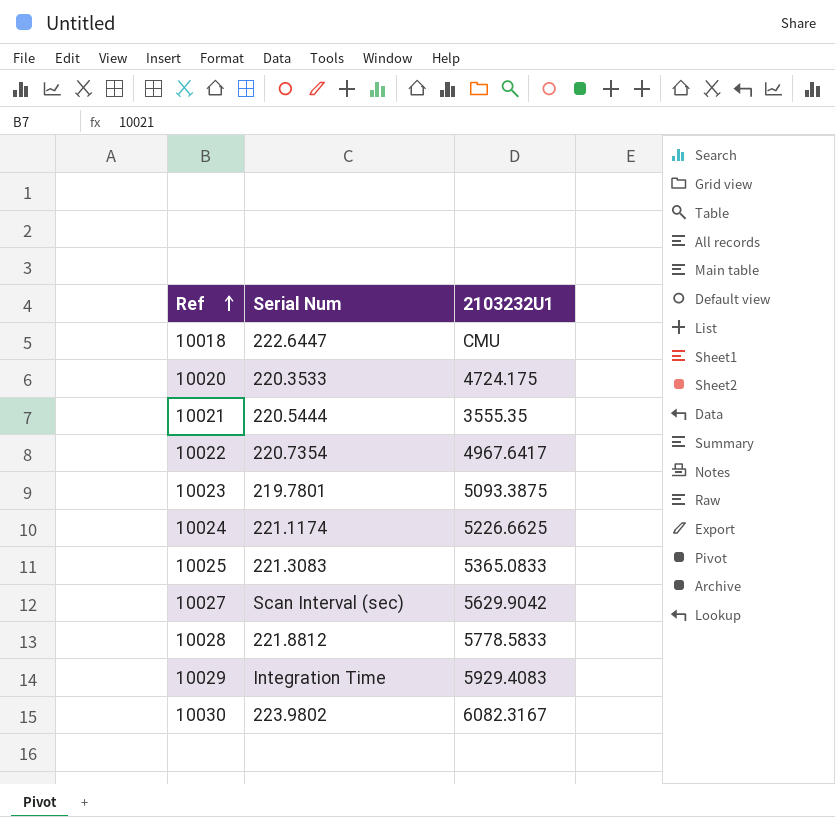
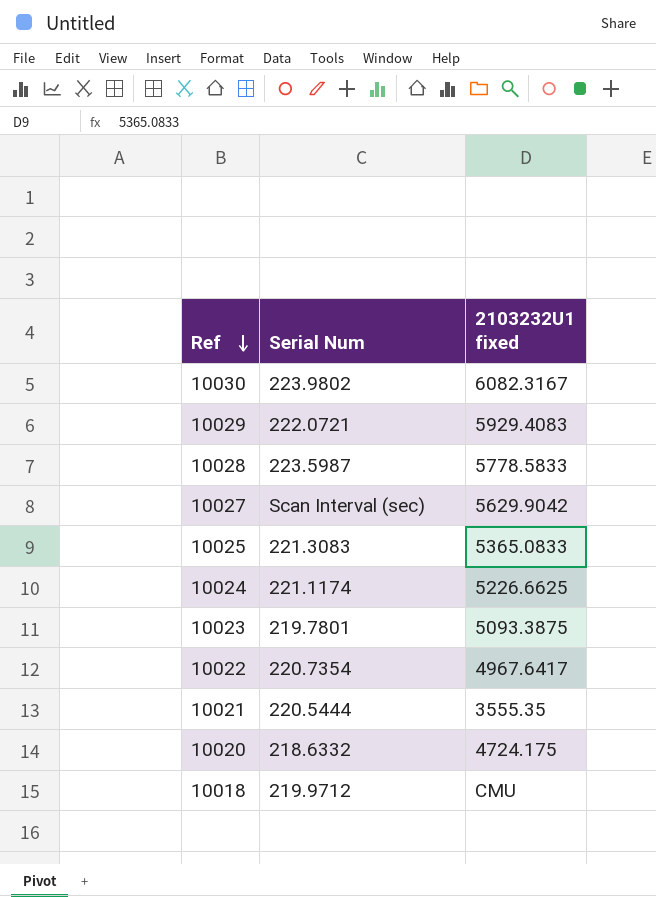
row order: Ref ascending -> Ref descending
column name: 2103232U1 -> 2103232U1 fixed
10029 | Serial Num: Integration Time -> 222.0721
10028 | Serial Num: 221.8812 -> 223.5987
10020 | Serial Num: 220.3533 -> 218.6332
10018 | Serial Num: 222.6447 -> 219.9712

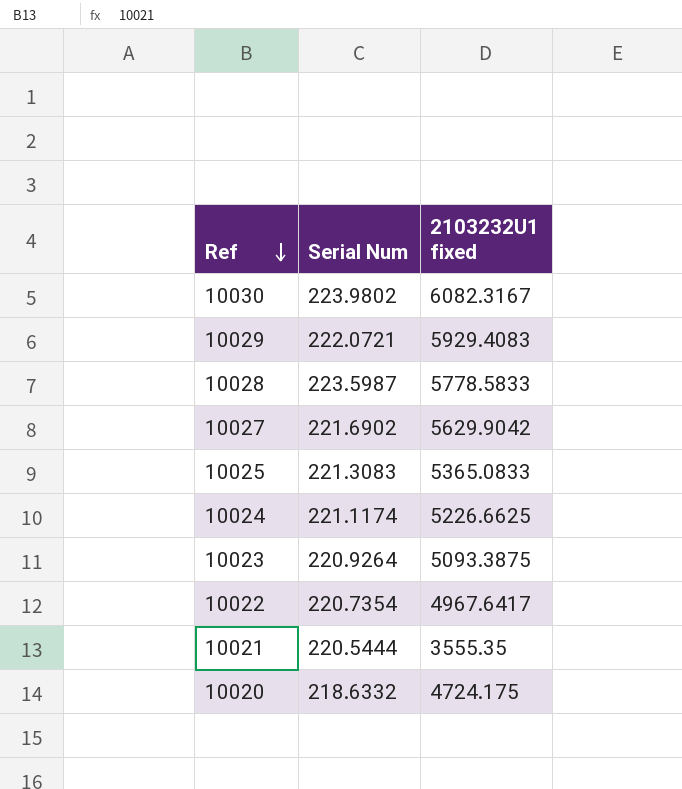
row 10018: 219.9712 | CMU -> none
10027 | Serial Num: Scan Interval (sec) -> 221.6902
10023 | Serial Num: 219.7801 -> 220.9264

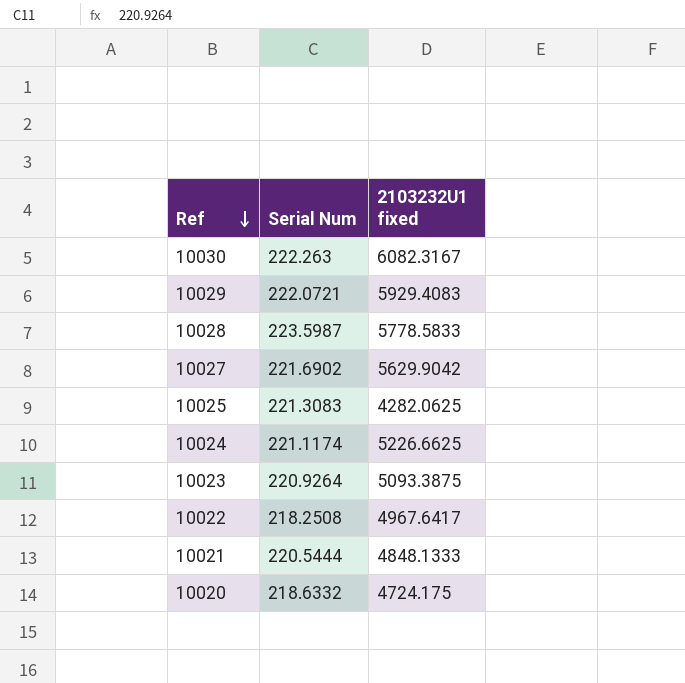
10030 | Serial Num: 223.9802 -> 222.263
10025 | 2103232U1 fixed: 5365.0833 -> 4282.0625
10022 | Serial Num: 220.7354 -> 218.2508
10021 | 2103232U1 fixed: 3555.35 -> 4848.1333

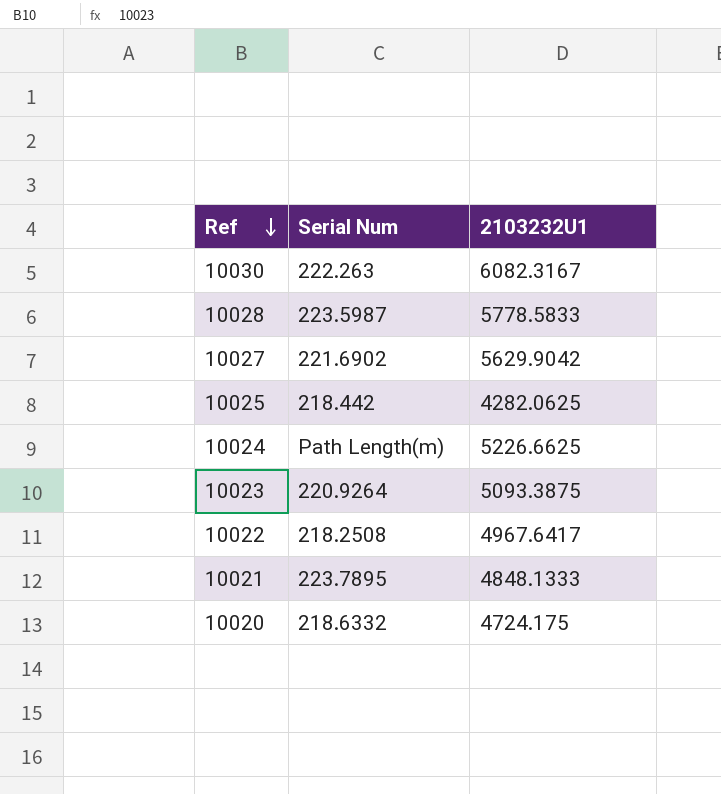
column name: 2103232U1 fixed -> 2103232U1
row 10029: 222.0721 | 5929.4083 -> none
10025 | Serial Num: 221.3083 -> 218.442
10024 | Serial Num: 221.1174 -> Path Length(m)
10021 | Serial Num: 220.5444 -> 223.7895

